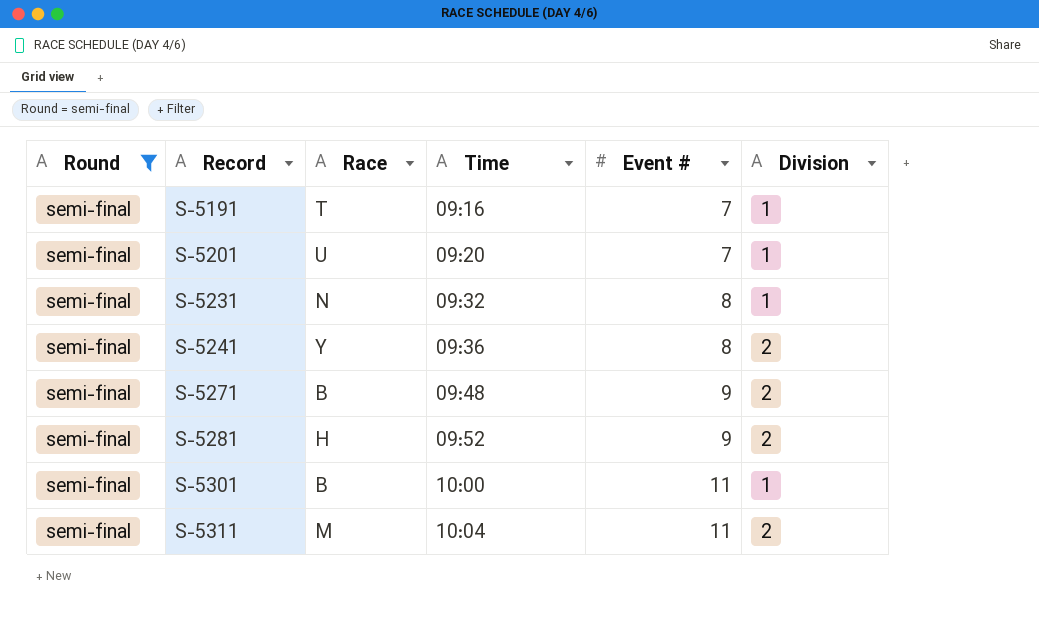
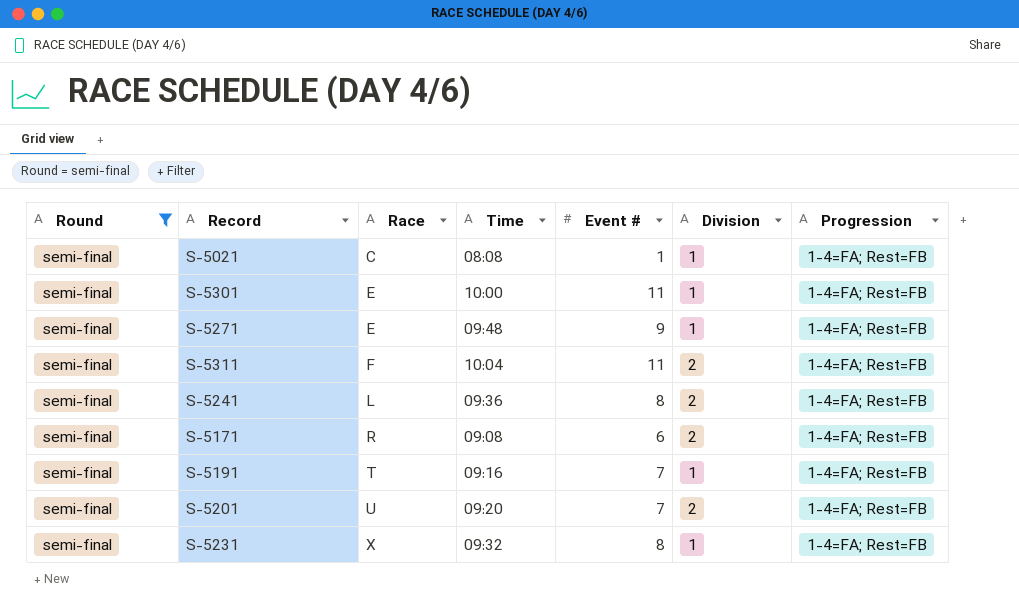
row order: Record ascending -> Race ascending
column Progression | position: none -> 7
row S-5281: semi-final | H | 09:52 | 9 | 2 -> none
row S-5021: none -> semi-final | C | 08:08 | 1 | 1 | 1-4=FA; Rest=FB
S-5301 | Race: B -> E
S-5271 | Race: B -> E
S-5271 | Division: 2 -> 1
S-5311 | Race: M -> F
S-5241 | Race: Y -> L
row S-5171: none -> semi-final | R | 09:08 | 6 | 2 | 1-4=FA; Rest=FB
S-5201 | Division: 1 -> 2
S-5231 | Race: N -> X

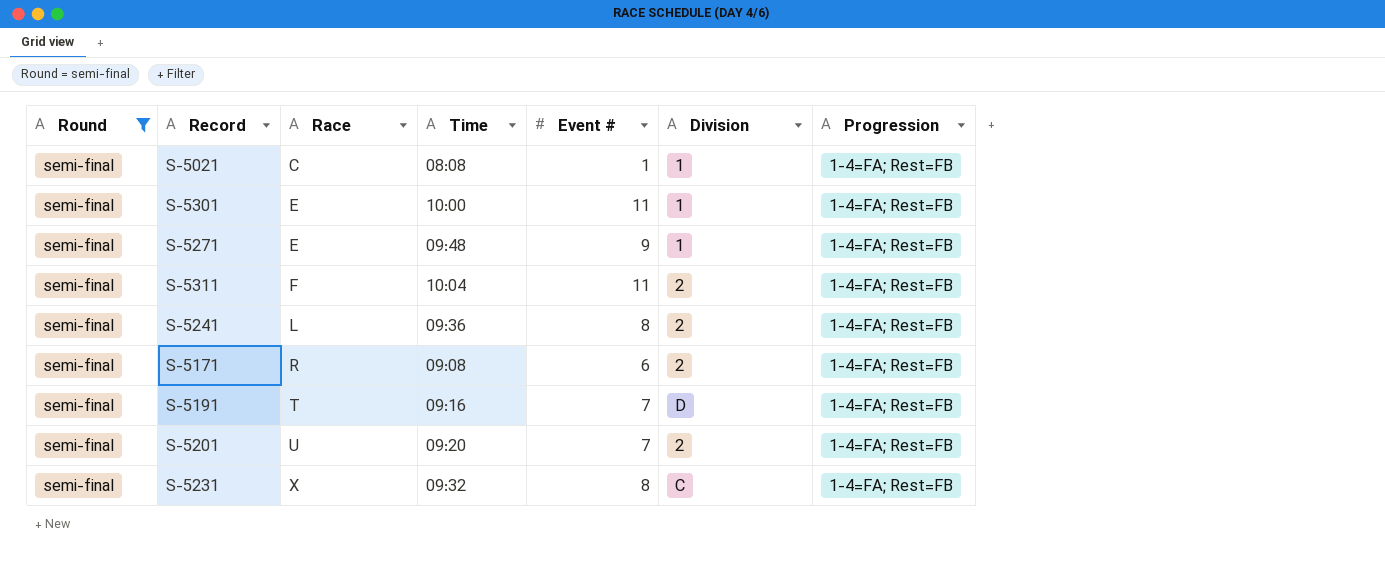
S-5191 | Division: 1 -> D
S-5231 | Division: 1 -> C

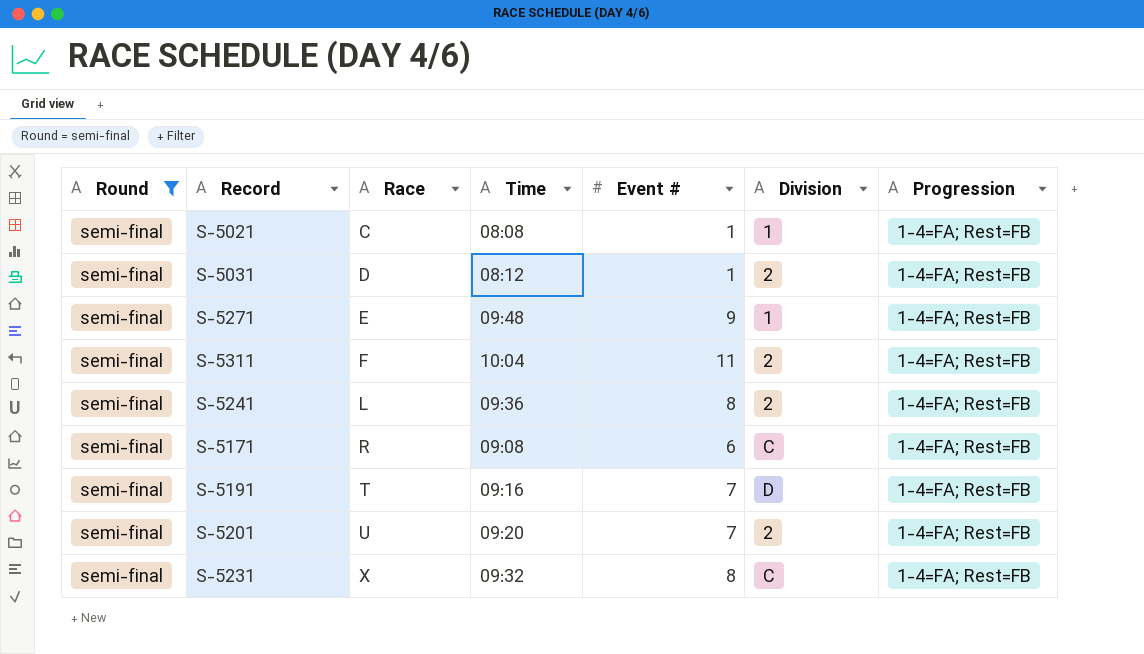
row S-5301: semi-final | E | 10:00 | 11 | 1 | 1-4=FA; Rest=FB -> none
row S-5031: none -> semi-final | D | 08:12 | 1 | 2 | 1-4=FA; Rest=FB
S-5171 | Division: 2 -> C

